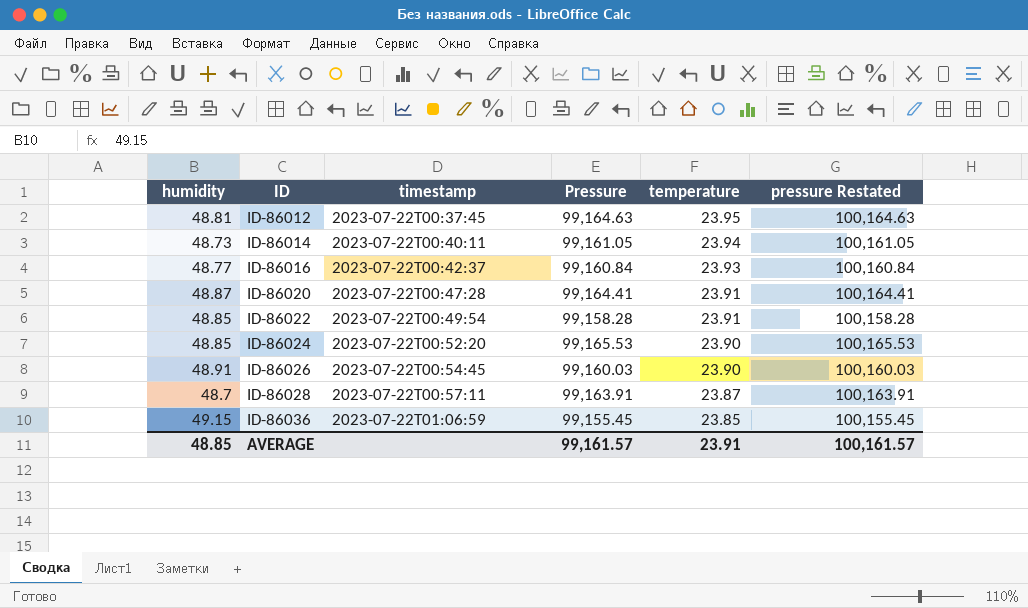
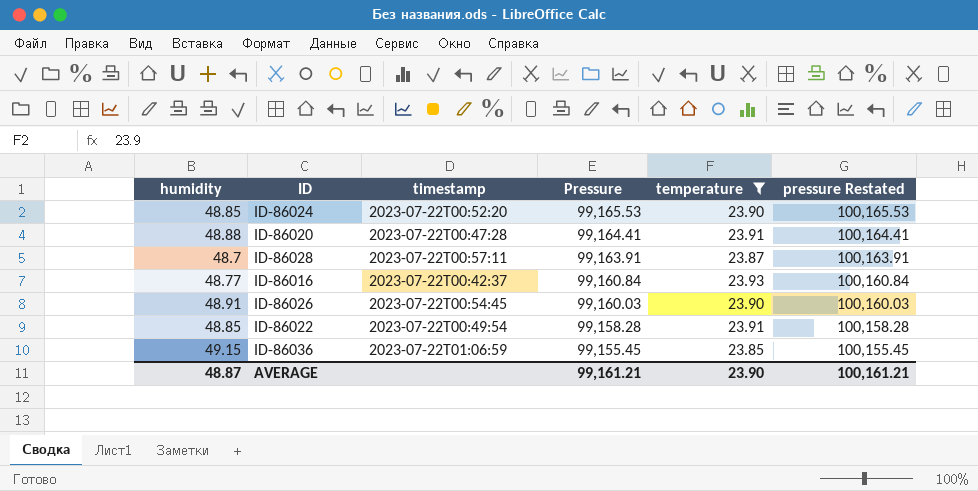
filter: none -> temperature <= 23.93
row order: ID ascending -> Pressure descending
ID-86020 | humidity: 48.87 -> 48.88
AVERAGE | humidity: 48.85 -> 48.87
AVERAGE | Pressure: 99,161.57 -> 99,161.21
AVERAGE | temperature: 23.91 -> 23.90
AVERAGE | pressure Restated: 100,161.57 -> 100,161.21

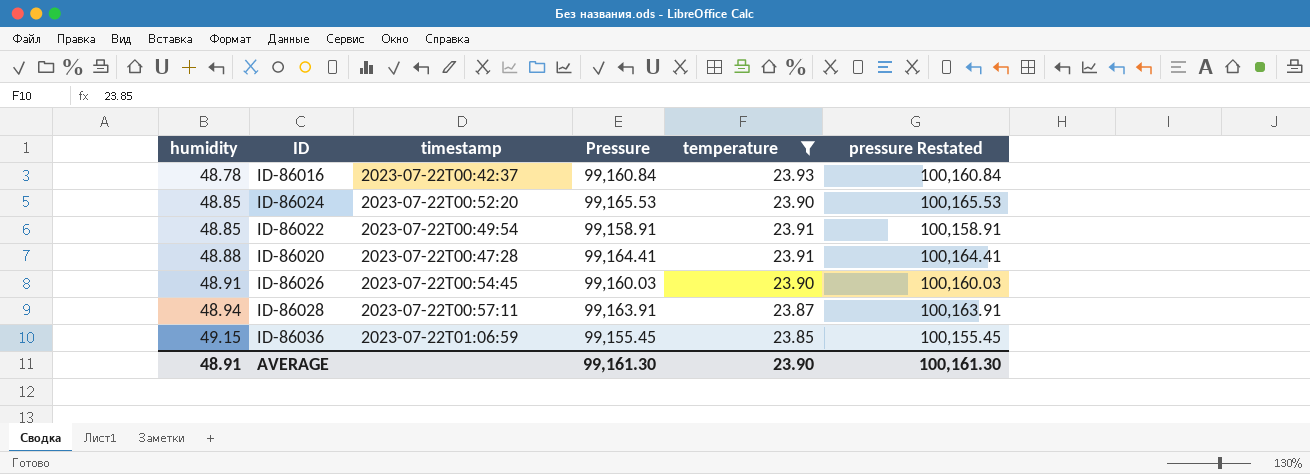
row order: Pressure descending -> humidity ascending
ID-86016 | humidity: 48.77 -> 48.78
ID-86022 | Pressure: 99,158.28 -> 99,158.91
ID-86022 | pressure Restated: 100,158.28 -> 100,158.91
ID-86028 | humidity: 48.7 -> 48.94
AVERAGE | humidity: 48.87 -> 48.91
AVERAGE | Pressure: 99,161.21 -> 99,161.30
AVERAGE | pressure Restated: 100,161.21 -> 100,161.30

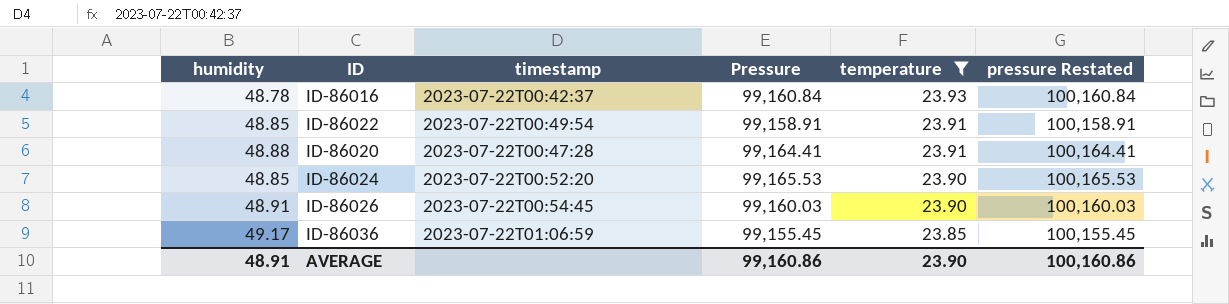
row order: humidity ascending -> temperature descending
row ID-86028: 48.94 | 2023-07-22T00:57:11 | 99,163.91 | 23.87 | 100,163.91 -> none
ID-86036 | humidity: 49.15 -> 49.17
AVERAGE | Pressure: 99,161.30 -> 99,160.86
AVERAGE | pressure Restated: 100,161.30 -> 100,160.86

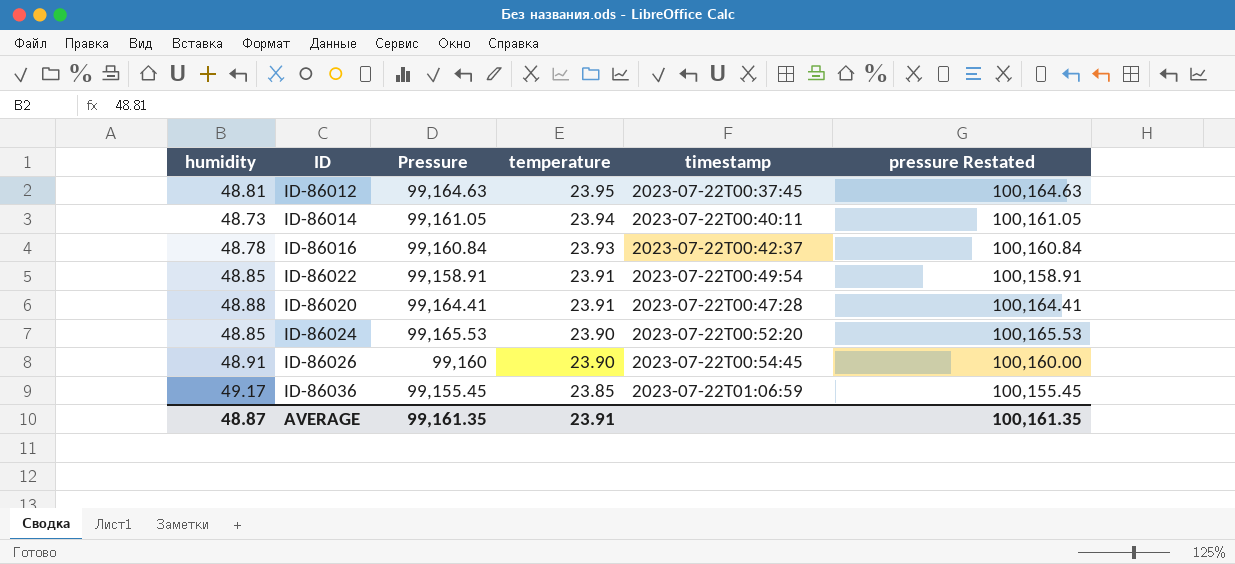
filter: temperature <= 23.93 -> none
column timestamp | position: 3 -> 5
ID-86026 | Pressure: 99,160.03 -> 99,160
ID-86026 | pressure Restated: 100,160.03 -> 100,160.00
AVERAGE | humidity: 48.91 -> 48.87
AVERAGE | Pressure: 99,160.86 -> 99,161.35
AVERAGE | temperature: 23.90 -> 23.91
AVERAGE | pressure Restated: 100,160.86 -> 100,161.35

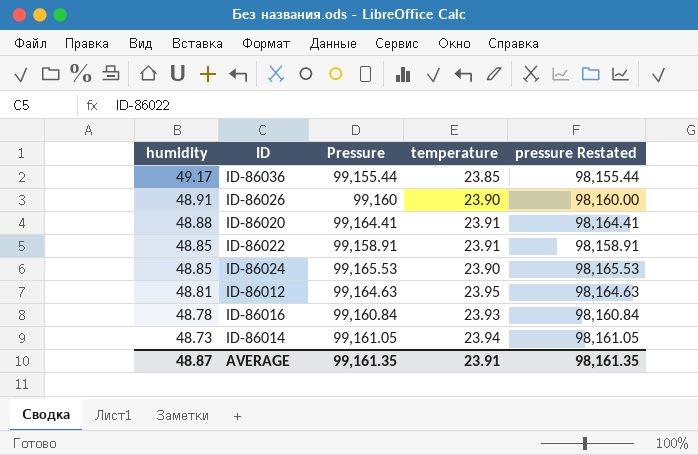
row order: temperature descending -> humidity descending
column timestamp | position: 5 -> none
column pressure Restated | formula: [Pressure] + 1000 -> [Pressure] - 1000
ID-86036 | Pressure: 99,155.45 -> 99,155.44
AVERAGE | pressure Restated: 100,161.35 -> 98,161.35

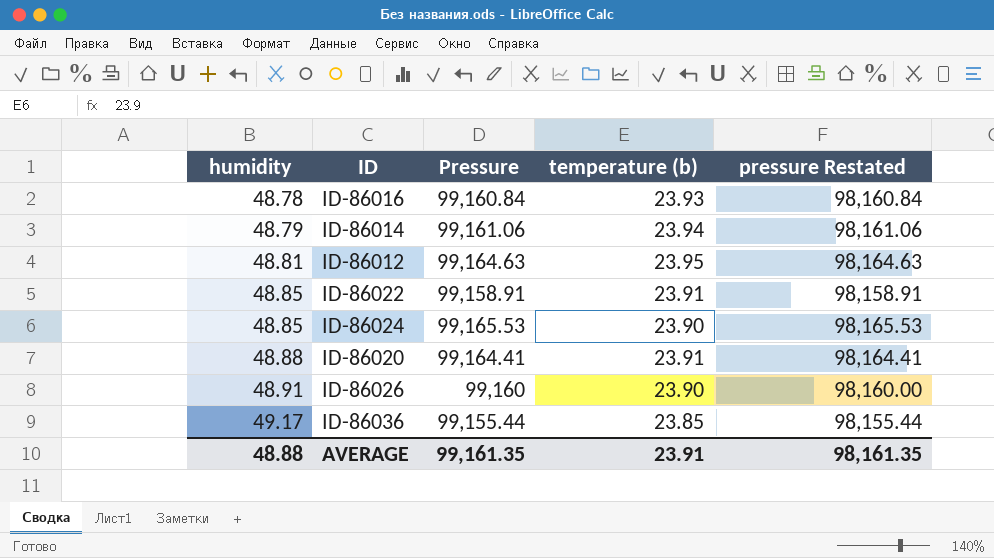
row order: humidity descending -> humidity ascending
column name: temperature -> temperature (b)
ID-86014 | humidity: 48.73 -> 48.79
ID-86014 | Pressure: 99,161.05 -> 99,161.06
ID-86014 | pressure Restated: 98,161.05 -> 98,161.06
AVERAGE | humidity: 48.87 -> 48.88

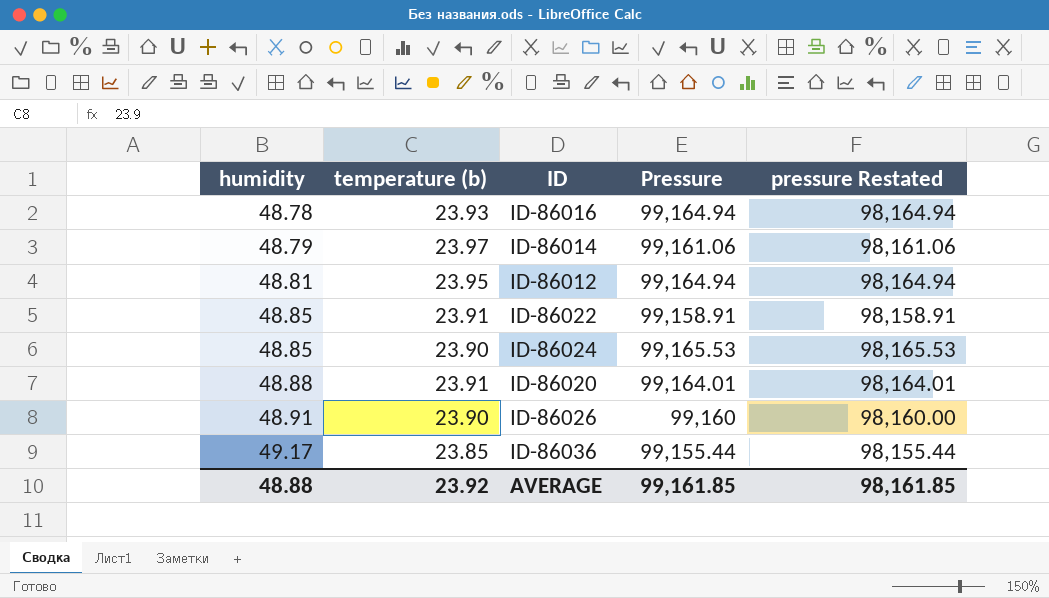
column temperature (b) | position: 4 -> 2
ID-86016 | Pressure: 99,160.84 -> 99,164.94
ID-86016 | pressure Restated: 98,160.84 -> 98,164.94
ID-86014 | temperature (b): 23.94 -> 23.97
ID-86012 | Pressure: 99,164.63 -> 99,164.94
ID-86012 | pressure Restated: 98,164.63 -> 98,164.94
ID-86020 | Pressure: 99,164.41 -> 99,164.01
ID-86020 | pressure Restated: 98,164.41 -> 98,164.01
AVERAGE | temperature (b): 23.91 -> 23.92
AVERAGE | Pressure: 99,161.35 -> 99,161.85
AVERAGE | pressure Restated: 98,161.35 -> 98,161.85

